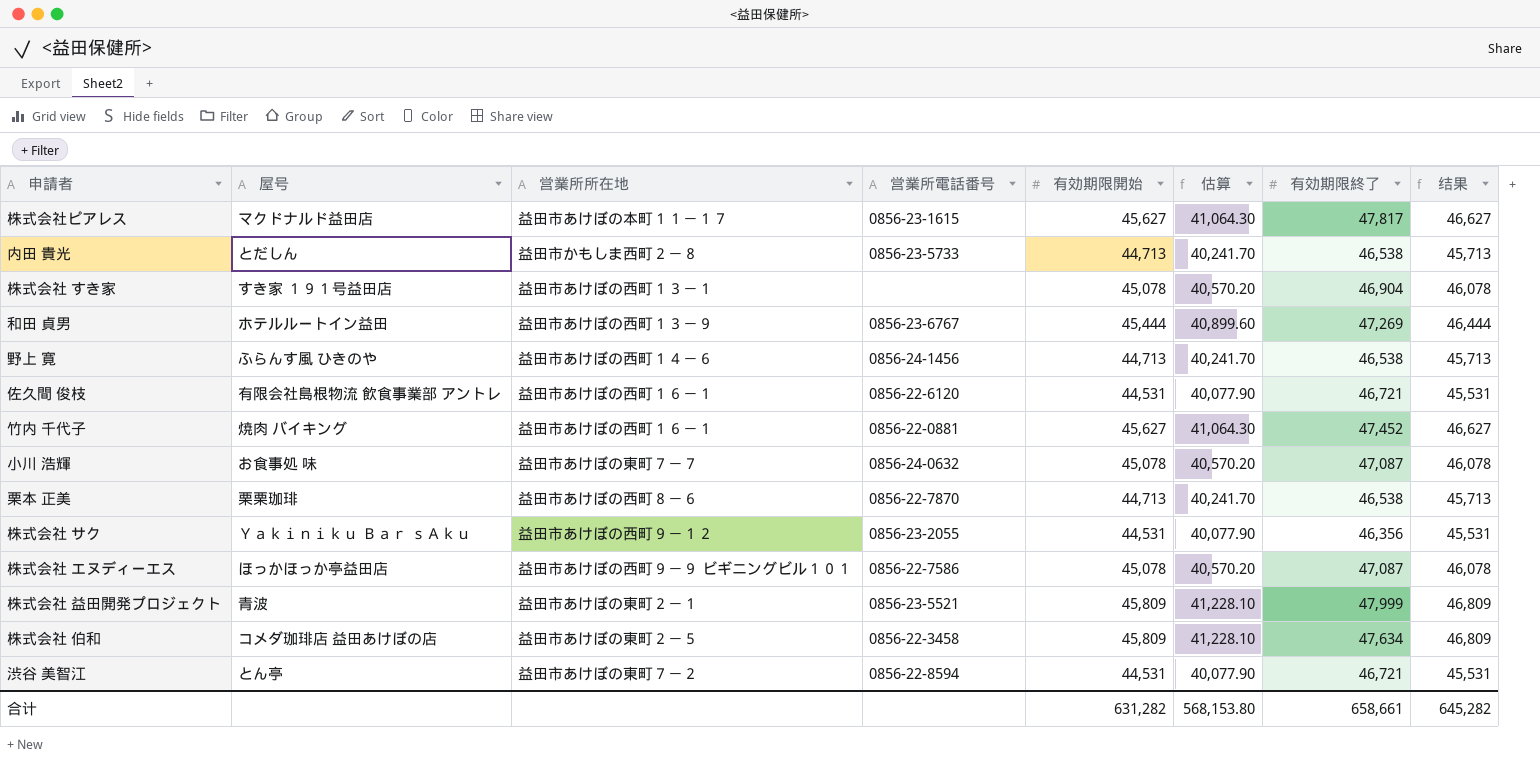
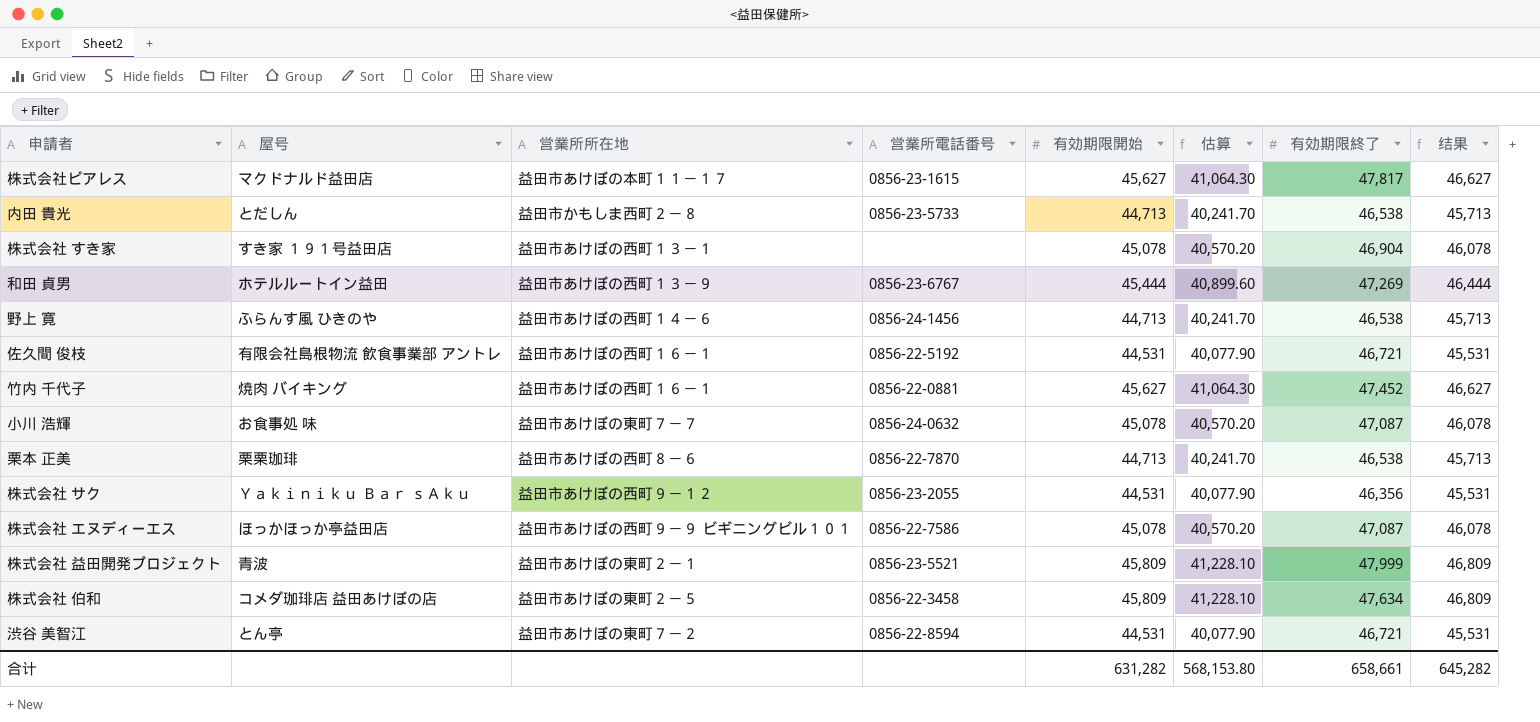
佐久間 俊枝 | 営業所電話番号: 0856-22-6120 -> 0856-22-5192

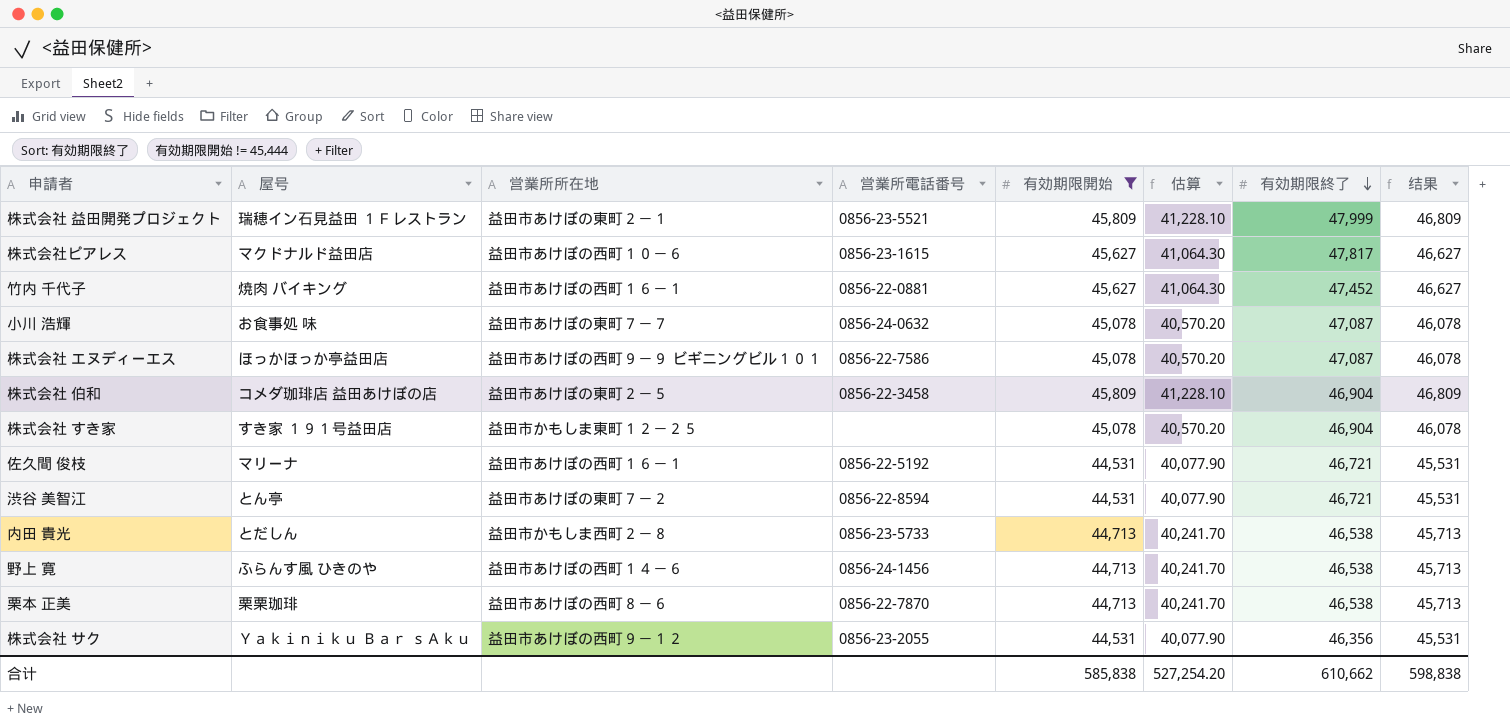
filter: none -> 有効期限開始 != 45,444
row order: none -> 有効期限終了 descending
株式会社 益田開発プロジェクト | 屋号: 青波 -> 瑞穂イン石見益田 １Ｆレストラン
株式会社ピアレス | 営業所所在地: 益田市あけぼの本町１１－１７ -> 益田市あけぼの西町１０－６
株式会社 伯和 | 有効期限終了: 47,634 -> 46,904
株式会社 すき家 | 営業所所在地: 益田市あけぼの西町１３－１ -> 益田市かもしま東町１２－２５
佐久間 俊枝 | 屋号: 有限会社島根物流 飲食事業部 アントレ -> マリーナ
合计 | 有効期限開始: 631,282 -> 585,838
合计 | 估算: 568,153.80 -> 527,254.20
合计 | 有効期限終了: 658,661 -> 610,662
合计 | 结果: 645,282 -> 598,838

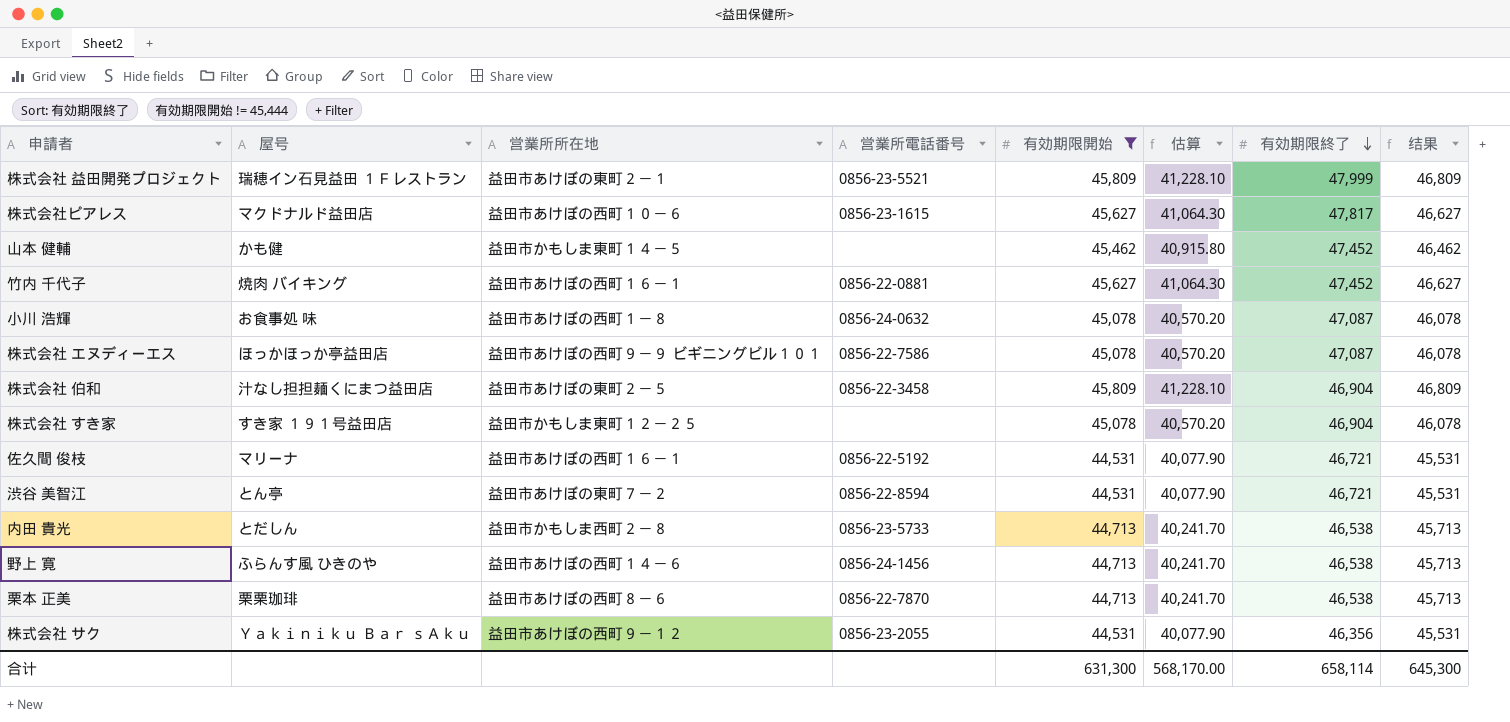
row 山本 健輔: none -> かも健 | 益田市かもしま東町１４－５ | none | 45,462 | 40,915.80 | 47,452 | 46,462
小川 浩輝 | 営業所所在地: 益田市あけぼの東町７－７ -> 益田市あけぼの西町１－８
株式会社 伯和 | 屋号: コメダ珈琲店 益田あけぼの店 -> 汁なし担担麺くにまつ益田店
合计 | 有効期限開始: 585,838 -> 631,300
合计 | 估算: 527,254.20 -> 568,170.00
合计 | 有効期限終了: 610,662 -> 658,114
合计 | 结果: 598,838 -> 645,300

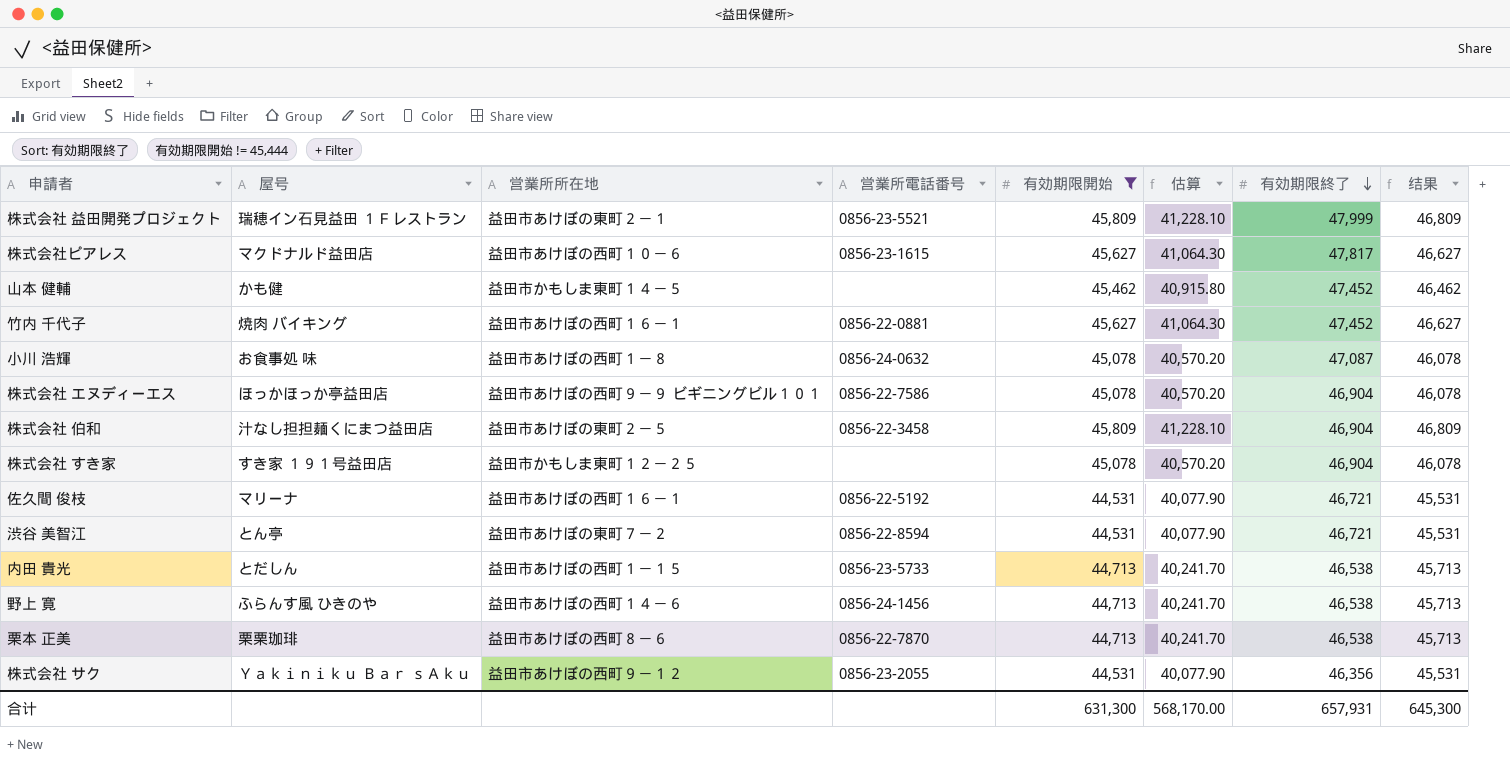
株式会社 エヌディーエス | 有効期限終了: 47,087 -> 46,904
内田 貴光 | 営業所所在地: 益田市かもしま西町２－８ -> 益田市あけぼの西町１－１５
合计 | 有効期限終了: 658,114 -> 657,931

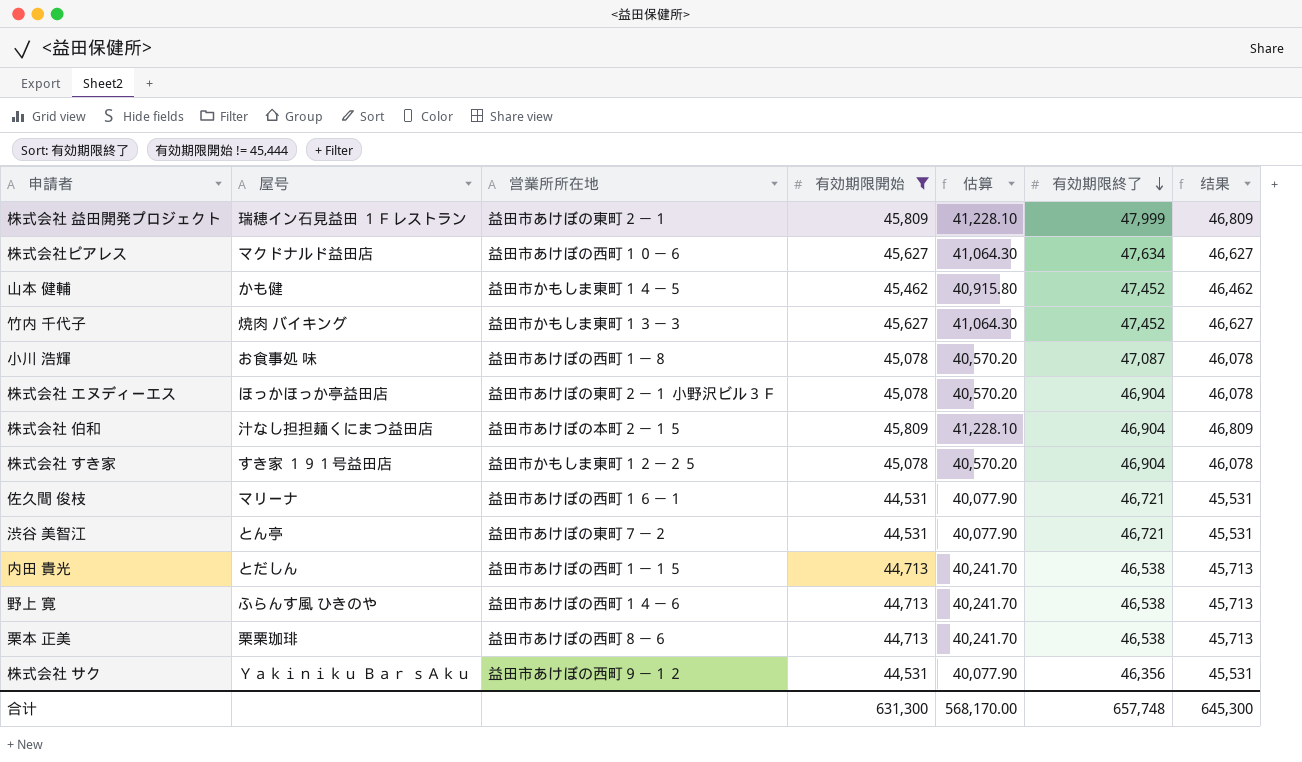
column 営業所電話番号 | position: 4 -> none
株式会社ピアレス | 有効期限終了: 47,817 -> 47,634
竹内 千代子 | 営業所所在地: 益田市あけぼの西町１６－１ -> 益田市かもしま東町１３－３
株式会社 エヌディーエス | 営業所所在地: 益田市あけぼの西町９－９ ビギニングビル１０１ -> 益田市あけぼの東町２－１ 小野沢ビル３Ｆ
株式会社 伯和 | 営業所所在地: 益田市あけぼの東町２－５ -> 益田市あけぼの本町２－１５
合计 | 有効期限終了: 657,931 -> 657,748

